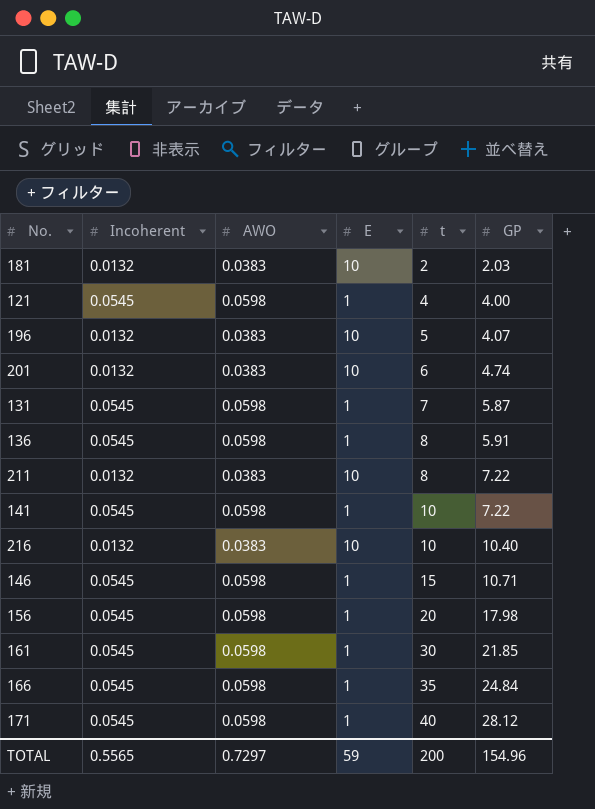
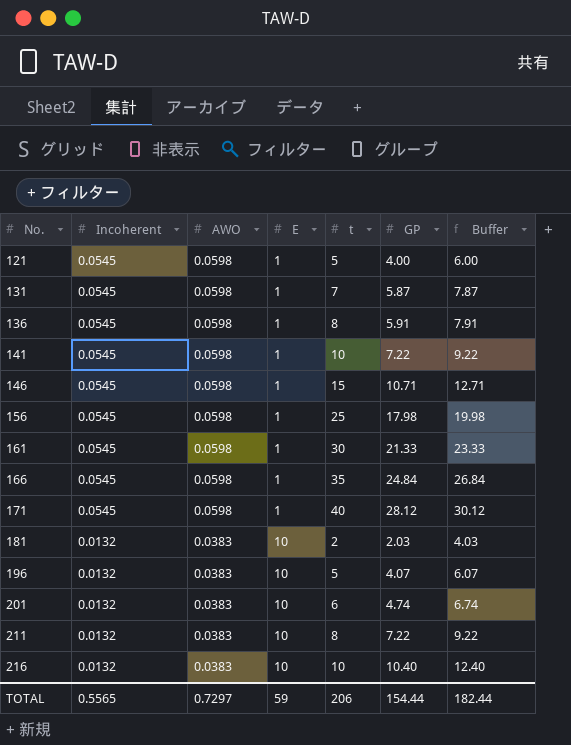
row order: t ascending -> No. ascending
column Buffer | formula: none -> [GP] + 2
121 | t: 4 -> 5
156 | t: 20 -> 25
161 | GP: 21.85 -> 21.33
TOTAL | t: 200 -> 206
TOTAL | GP: 154.96 -> 154.44

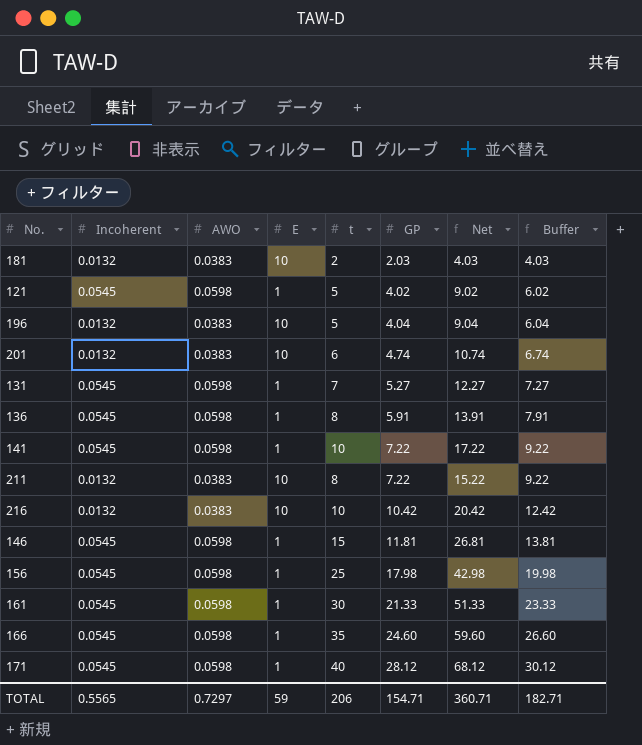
row order: No. ascending -> GP ascending
column Net | formula: none -> [t] + [GP]
121 | GP: 4.00 -> 4.02
121 | Buffer: 6.00 -> 6.02
196 | GP: 4.07 -> 4.04
196 | Buffer: 6.07 -> 6.04
131 | GP: 5.87 -> 5.27
131 | Buffer: 7.87 -> 7.27
216 | GP: 10.40 -> 10.42
216 | Buffer: 12.40 -> 12.42
146 | GP: 10.71 -> 11.81
146 | Buffer: 12.71 -> 13.81
166 | GP: 24.84 -> 24.60
166 | Buffer: 26.84 -> 26.60
TOTAL | GP: 154.44 -> 154.71
TOTAL | Buffer: 182.44 -> 182.71

